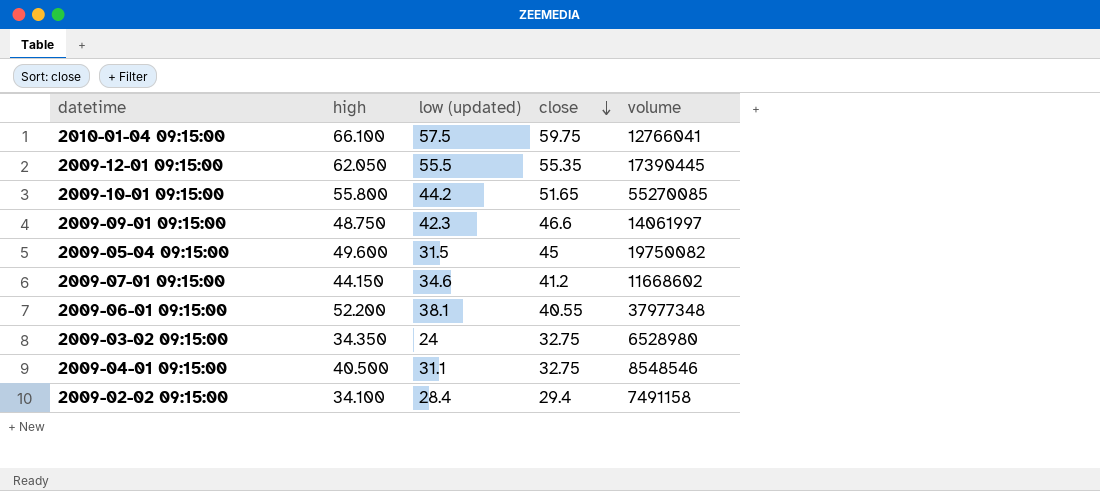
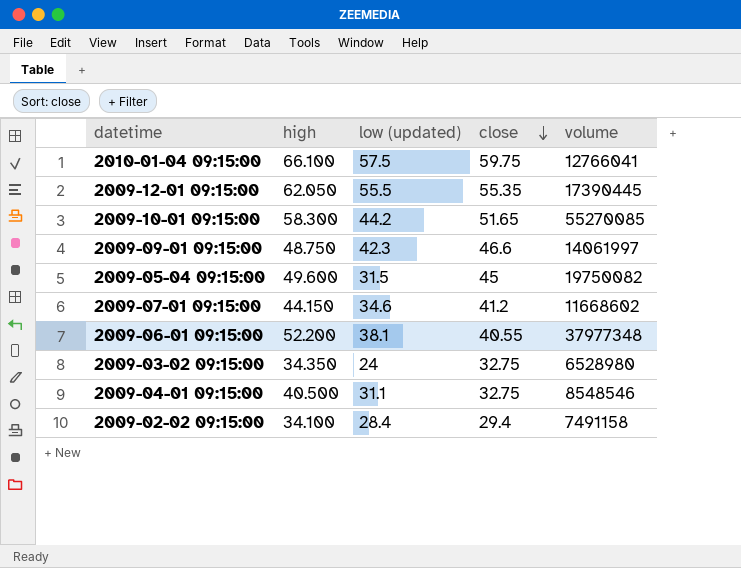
2009-10-01 09:15:00 | high: 55.800 -> 58.300

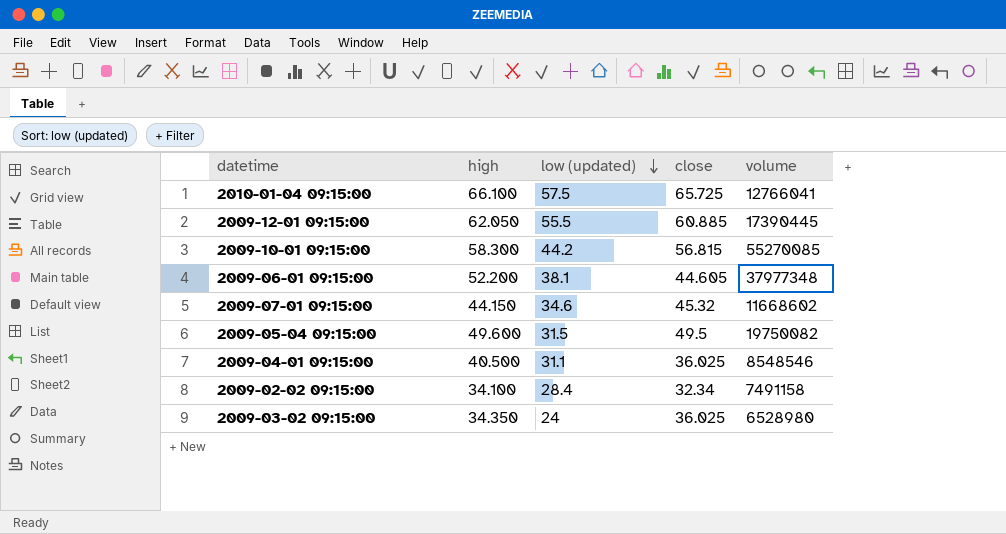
row order: close descending -> low (updated) descending
row 2009-09-01 09:15:00: 48.750 | 42.3 | 46.6 | 14061997 -> none
2010-01-04 09:15:00 | close: 59.75 -> 65.725
2009-12-01 09:15:00 | close: 55.35 -> 60.885
2009-10-01 09:15:00 | close: 51.65 -> 56.815
2009-06-01 09:15:00 | close: 40.55 -> 44.605
2009-07-01 09:15:00 | close: 41.2 -> 45.32
2009-05-04 09:15:00 | close: 45 -> 49.5
2009-04-01 09:15:00 | close: 32.75 -> 36.025
2009-02-02 09:15:00 | close: 29.4 -> 32.34
2009-03-02 09:15:00 | close: 32.75 -> 36.025

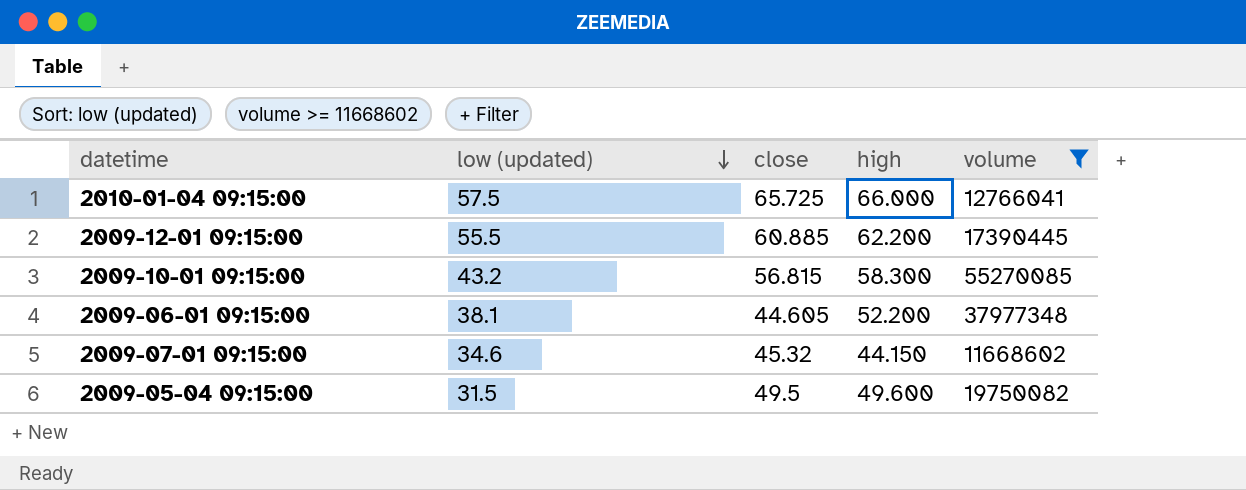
filter: none -> volume >= 11668602
column high | position: 2 -> 4
2010-01-04 09:15:00 | high: 66.100 -> 66.000
2009-12-01 09:15:00 | high: 62.050 -> 62.200
2009-10-01 09:15:00 | low (updated): 44.2 -> 43.2

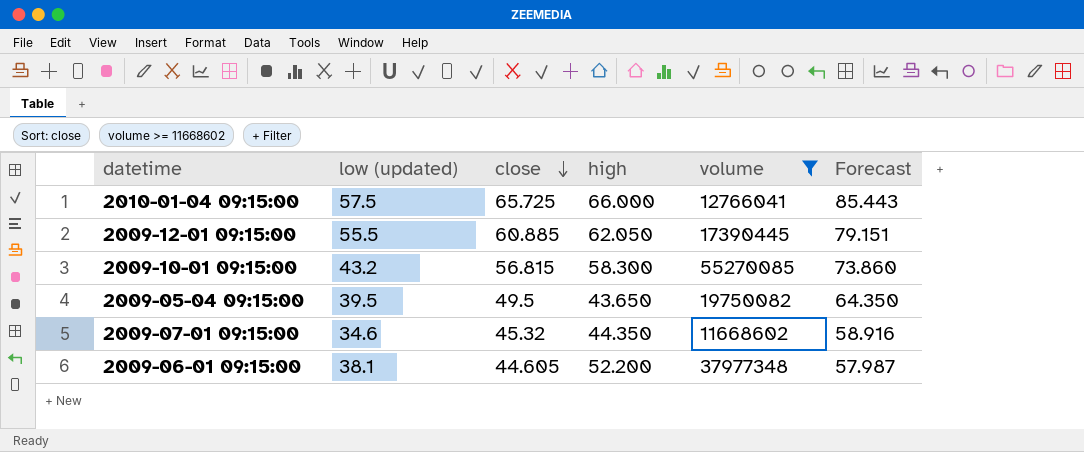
row order: low (updated) descending -> close descending
column Forecast | formula: none -> [close] * 1.3
2009-12-01 09:15:00 | high: 62.200 -> 62.050
2009-05-04 09:15:00 | low (updated): 31.5 -> 39.5
2009-05-04 09:15:00 | high: 49.600 -> 43.650
2009-07-01 09:15:00 | high: 44.150 -> 44.350

